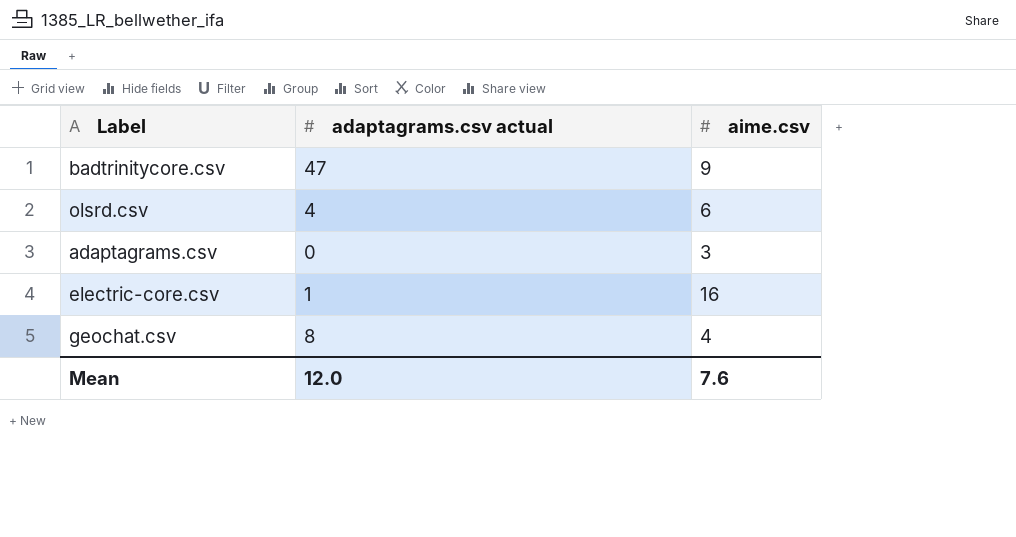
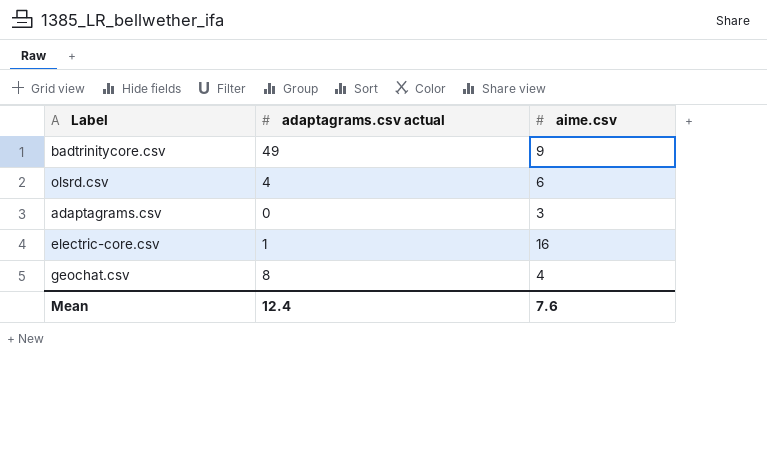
badtrinitycore.csv | adaptagrams.csv actual: 47 -> 49
Mean | adaptagrams.csv actual: 12.0 -> 12.4

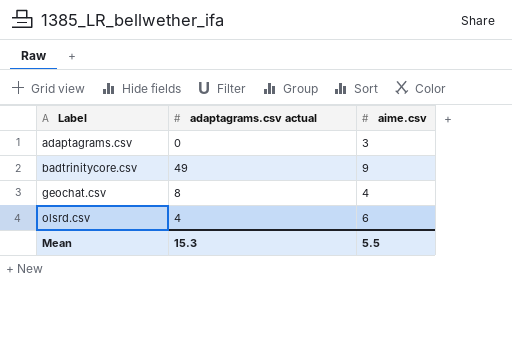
row order: none -> Label ascending
row electric-core.csv: 1 | 16 -> none
Mean | adaptagrams.csv actual: 12.4 -> 15.3
Mean | aime.csv: 7.6 -> 5.5

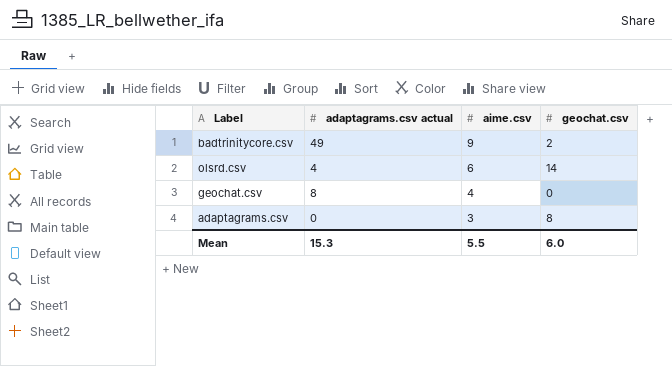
row order: Label ascending -> aime.csv descending
column geochat.csv | position: none -> 4

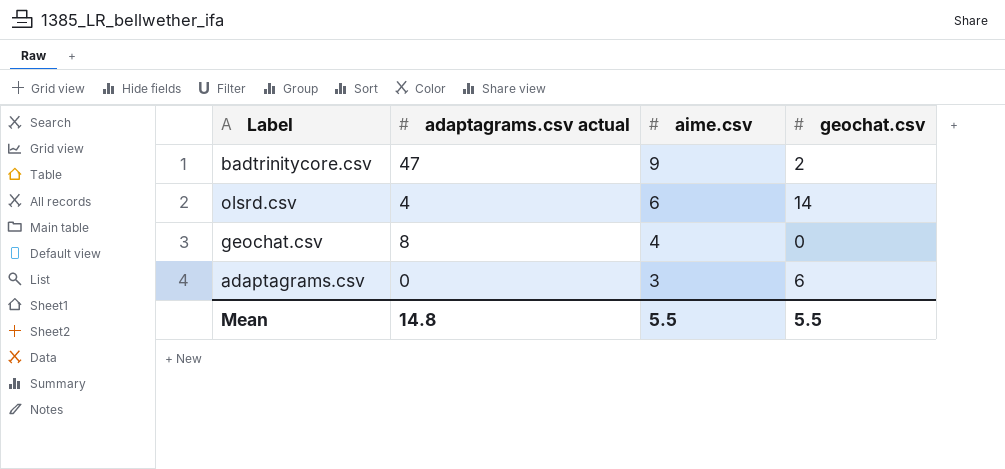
badtrinitycore.csv | adaptagrams.csv actual: 49 -> 47
adaptagrams.csv | geochat.csv: 8 -> 6
Mean | adaptagrams.csv actual: 15.3 -> 14.8
Mean | geochat.csv: 6.0 -> 5.5

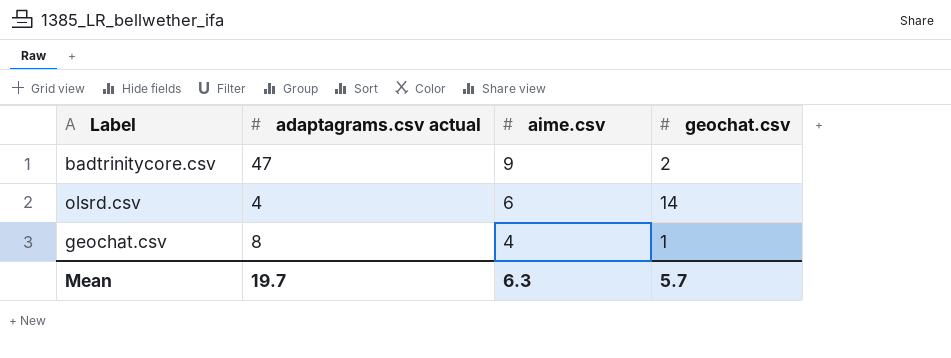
row adaptagrams.csv: 0 | 3 | 6 -> none
geochat.csv | geochat.csv: 0 -> 1
Mean | adaptagrams.csv actual: 14.8 -> 19.7
Mean | aime.csv: 5.5 -> 6.3
Mean | geochat.csv: 5.5 -> 5.7

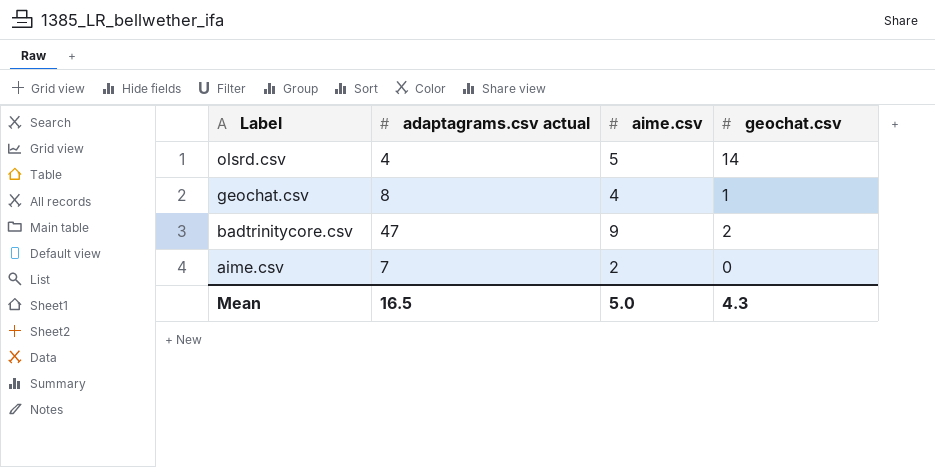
row order: aime.csv descending -> Label descending
olsrd.csv | aime.csv: 6 -> 5
row aime.csv: none -> 7 | 2 | 0
Mean | adaptagrams.csv actual: 19.7 -> 16.5
Mean | aime.csv: 6.3 -> 5.0
Mean | geochat.csv: 5.7 -> 4.3

